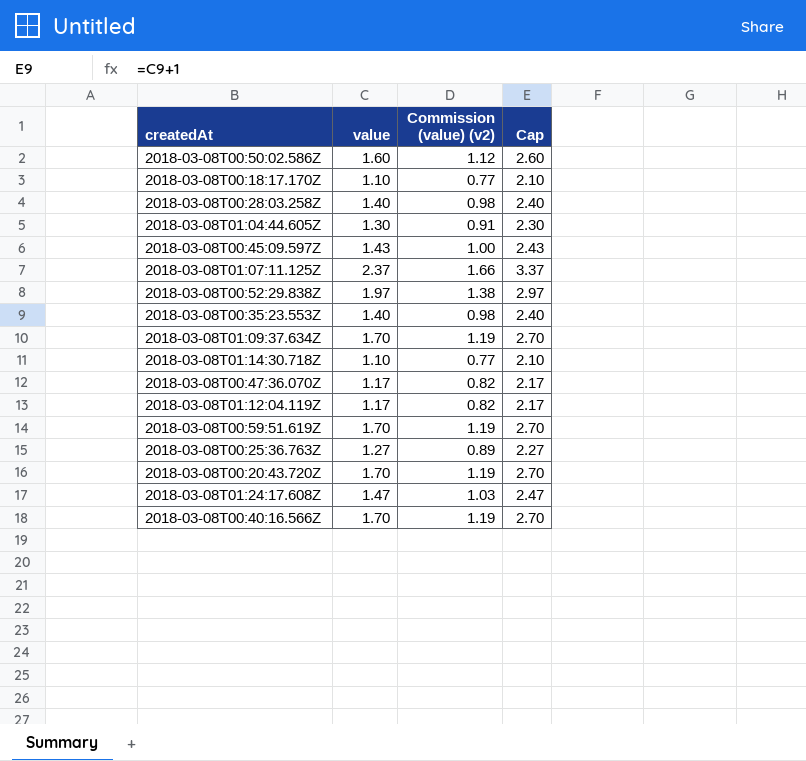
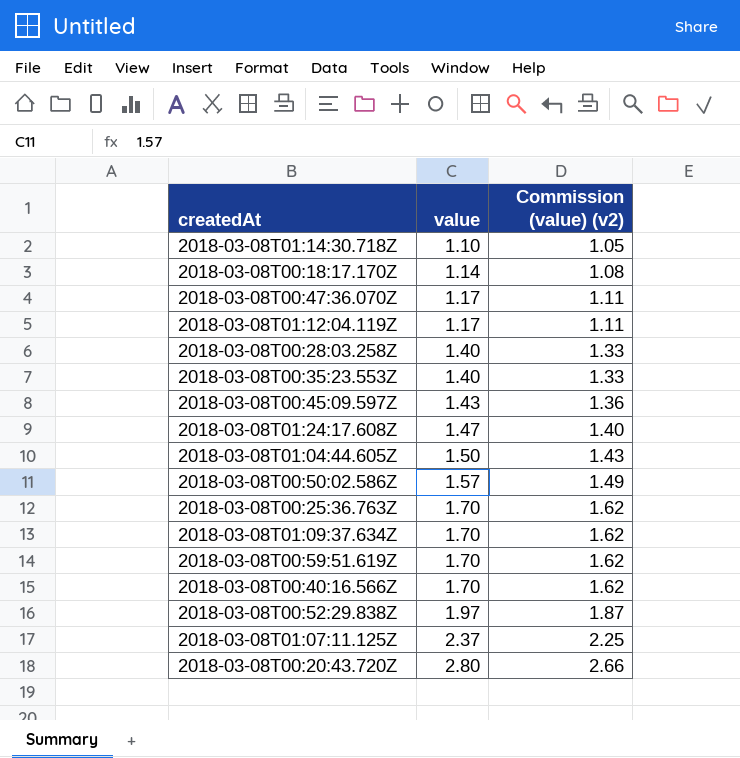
row order: none -> value ascending
column Cap | formula: [value] + 1 -> none
column Commission (value) (v2) | formula: [value] * 0.7 -> [value] * 0.95
2018-03-08T00:18:17.170Z | value: 1.10 -> 1.14
2018-03-08T01:04:44.605Z | value: 1.30 -> 1.50
2018-03-08T00:50:02.586Z | value: 1.60 -> 1.57
2018-03-08T00:25:36.763Z | value: 1.27 -> 1.70
2018-03-08T00:20:43.720Z | value: 1.70 -> 2.80

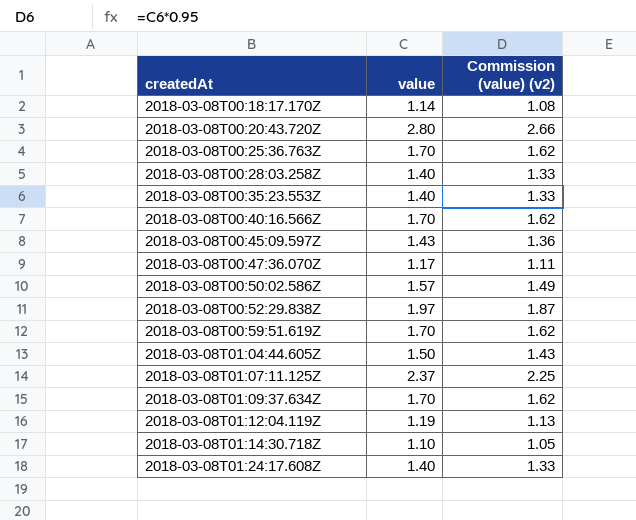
row order: value ascending -> createdAt ascending
2018-03-08T01:12:04.119Z | value: 1.17 -> 1.19
2018-03-08T01:12:04.119Z | Commission (value) (v2): 1.11 -> 1.13
2018-03-08T01:24:17.608Z | value: 1.47 -> 1.40
2018-03-08T01:24:17.608Z | Commission (value) (v2): 1.40 -> 1.33

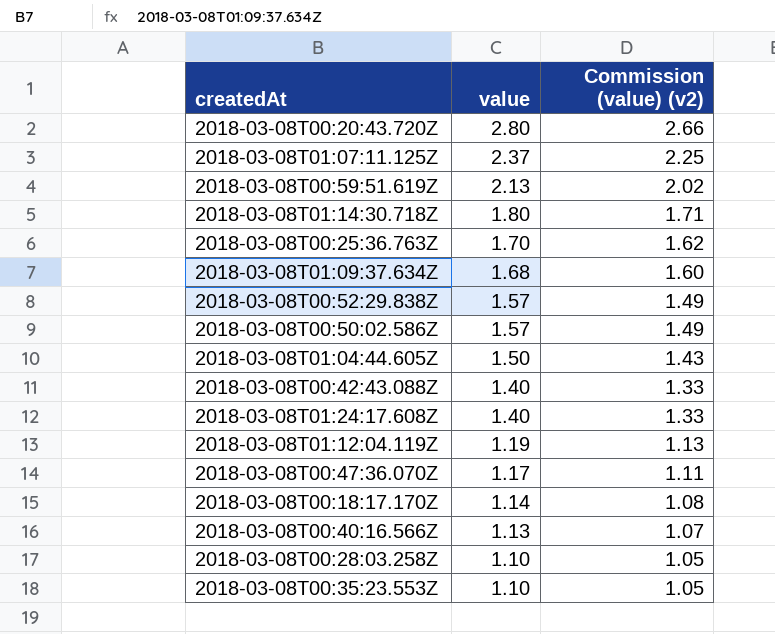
row order: createdAt ascending -> value descending
row 2018-03-08T00:45:09.597Z: 1.43 | 1.36 -> none
2018-03-08T00:59:51.619Z | value: 1.70 -> 2.13
2018-03-08T00:59:51.619Z | Commission (value) (v2): 1.62 -> 2.02
2018-03-08T01:14:30.718Z | value: 1.10 -> 1.80
2018-03-08T01:14:30.718Z | Commission (value) (v2): 1.05 -> 1.71
2018-03-08T01:09:37.634Z | value: 1.70 -> 1.68
2018-03-08T01:09:37.634Z | Commission (value) (v2): 1.62 -> 1.60
2018-03-08T00:52:29.838Z | value: 1.97 -> 1.57
2018-03-08T00:52:29.838Z | Commission (value) (v2): 1.87 -> 1.49
row 2018-03-08T00:42:43.088Z: none -> 1.40 | 1.33
2018-03-08T00:40:16.566Z | value: 1.70 -> 1.13
2018-03-08T00:40:16.566Z | Commission (value) (v2): 1.62 -> 1.07
2018-03-08T00:28:03.258Z | value: 1.40 -> 1.10
2018-03-08T00:28:03.258Z | Commission (value) (v2): 1.33 -> 1.05
2018-03-08T00:35:23.553Z | value: 1.40 -> 1.10
2018-03-08T00:35:23.553Z | Commission (value) (v2): 1.33 -> 1.05

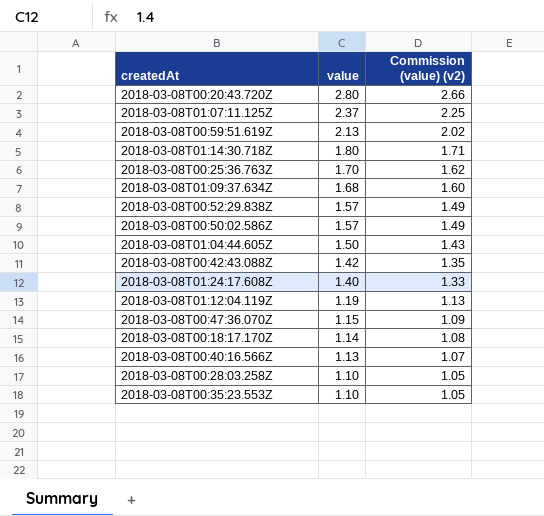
2018-03-08T00:42:43.088Z | value: 1.40 -> 1.42
2018-03-08T00:42:43.088Z | Commission (value) (v2): 1.33 -> 1.35
2018-03-08T00:47:36.070Z | value: 1.17 -> 1.15
2018-03-08T00:47:36.070Z | Commission (value) (v2): 1.11 -> 1.09

